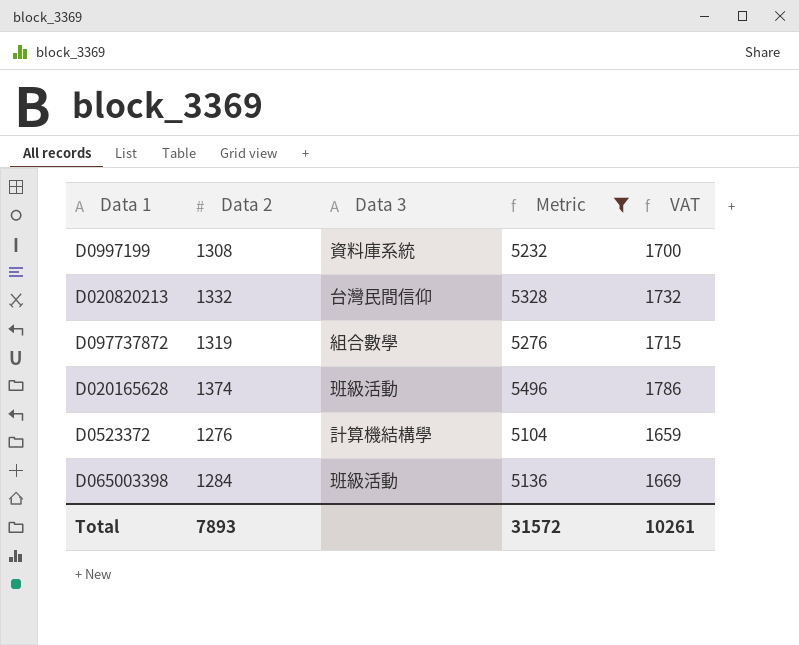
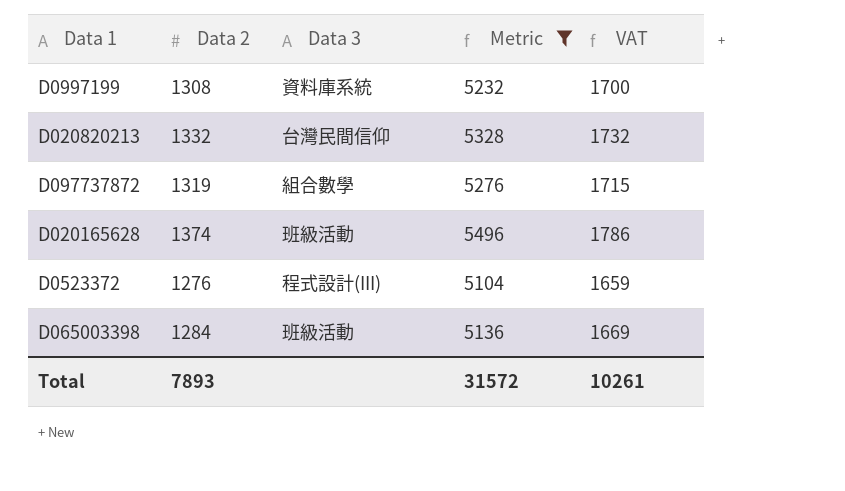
D0523372 | Data 3: 計算機結構學 -> 程式設計(III)

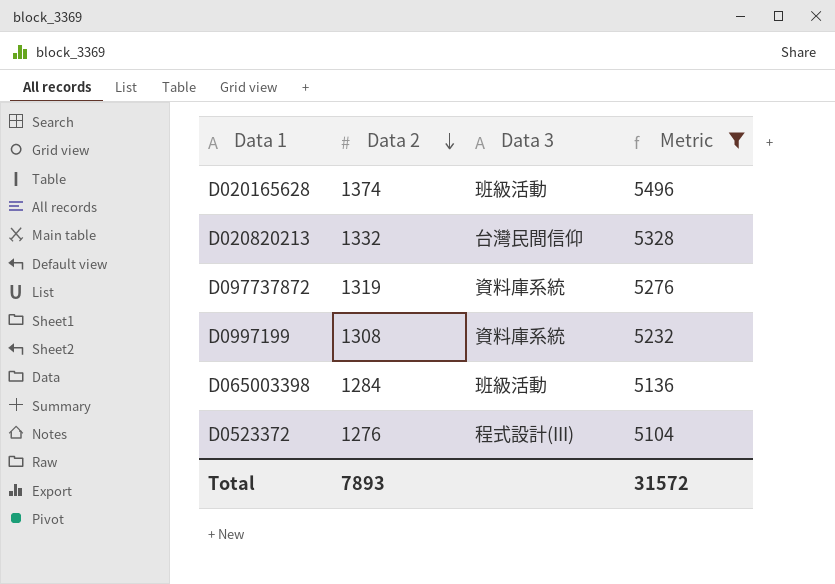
row order: none -> Data 2 descending
column VAT | formula: [Data 2] * 1.3 -> none
D097737872 | Data 3: 組合數學 -> 資料庫系統

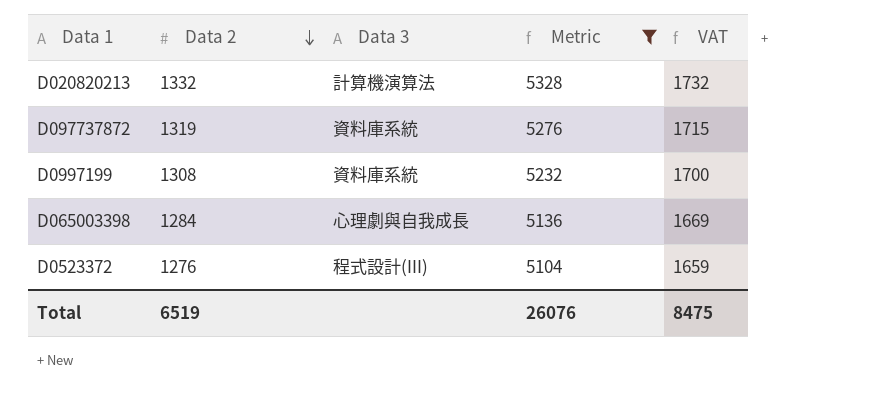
column VAT | formula: none -> [Data 2] * 1.3
row D020165628: 1374 | 班級活動 | 5496 -> none
D020820213 | Data 3: 台灣民間信仰 -> 計算機演算法
D065003398 | Data 3: 班級活動 -> 心理劇與自我成長
Total | Data 2: 7893 -> 6519
Total | Metric: 31572 -> 26076

